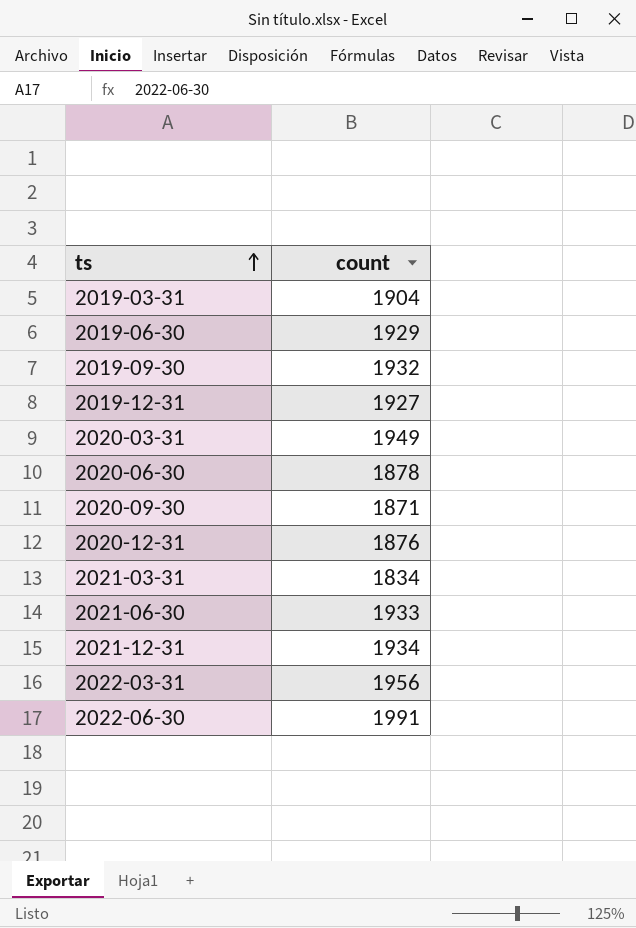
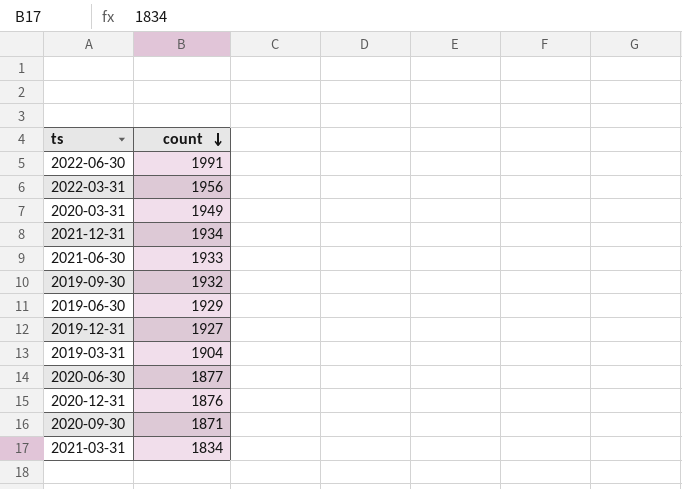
row order: ts ascending -> count descending
2020-06-30 | count: 1878 -> 1877

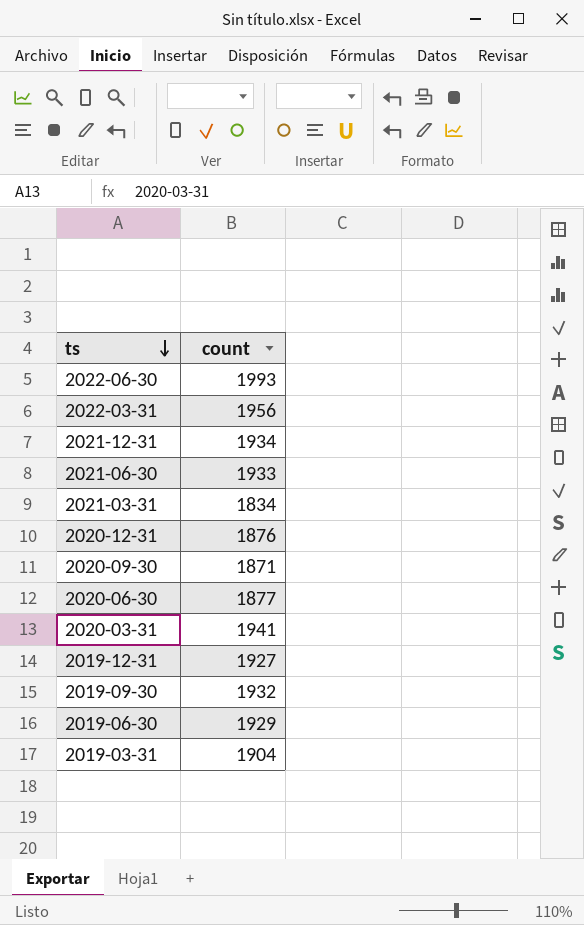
row order: count descending -> ts descending
2022-06-30 | count: 1991 -> 1993
2020-03-31 | count: 1949 -> 1941

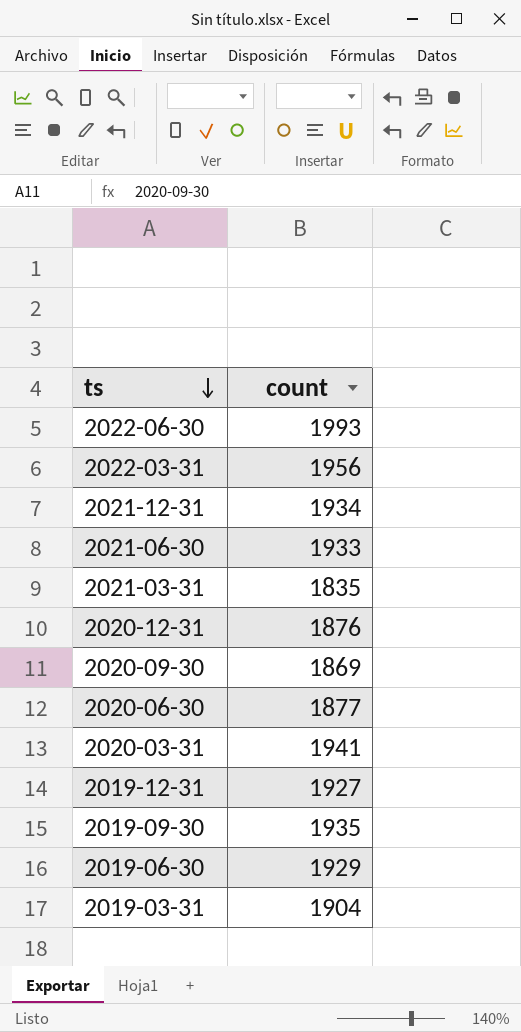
2021-03-31 | count: 1834 -> 1835
2020-09-30 | count: 1871 -> 1869
2019-09-30 | count: 1932 -> 1935

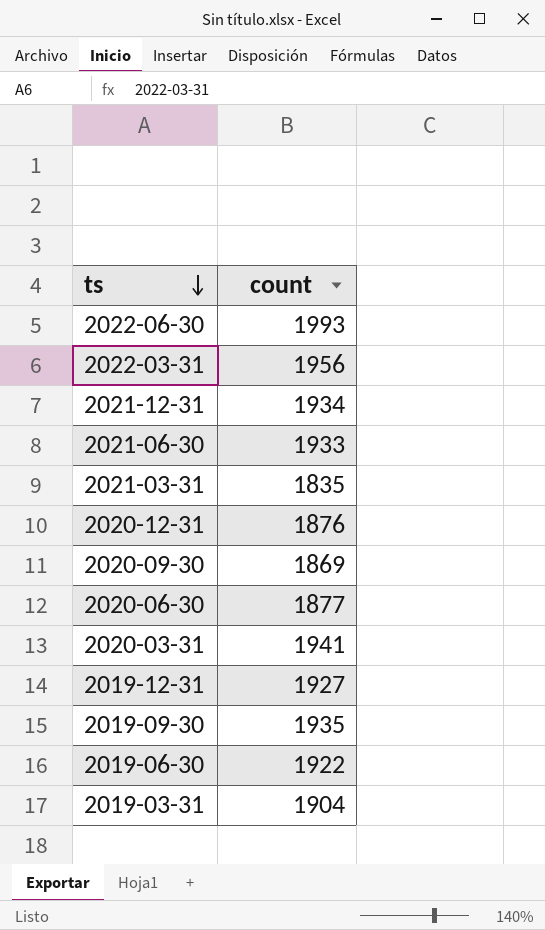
2019-06-30 | count: 1929 -> 1922

